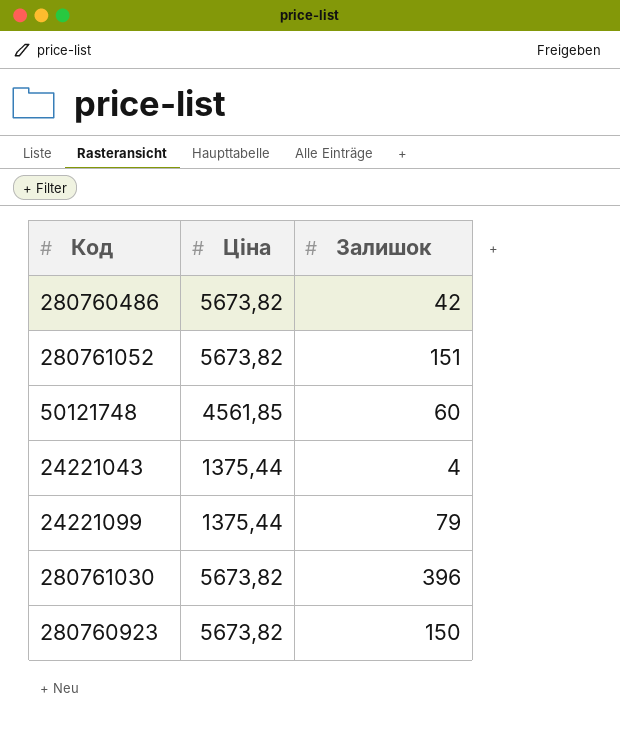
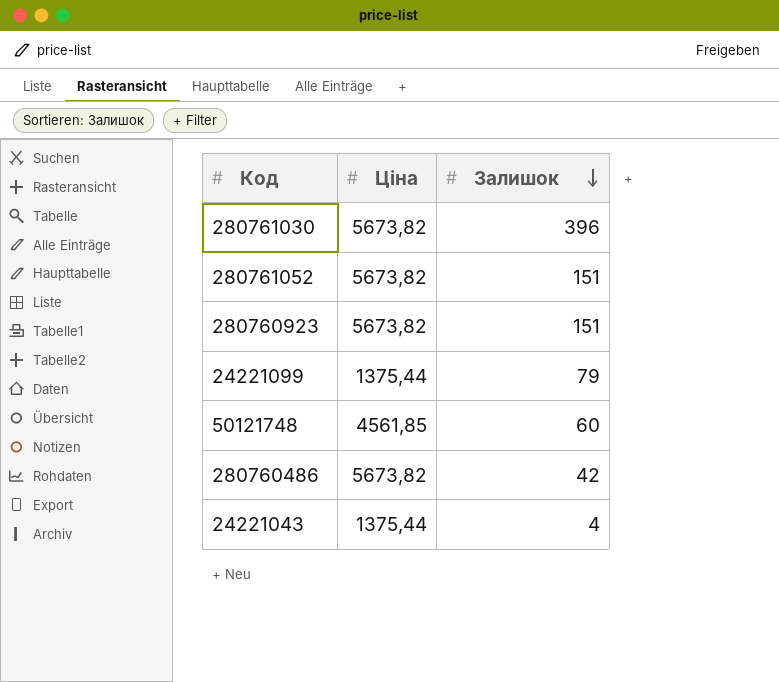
row order: none -> Залишок descending
280760923 | Залишок: 150 -> 151

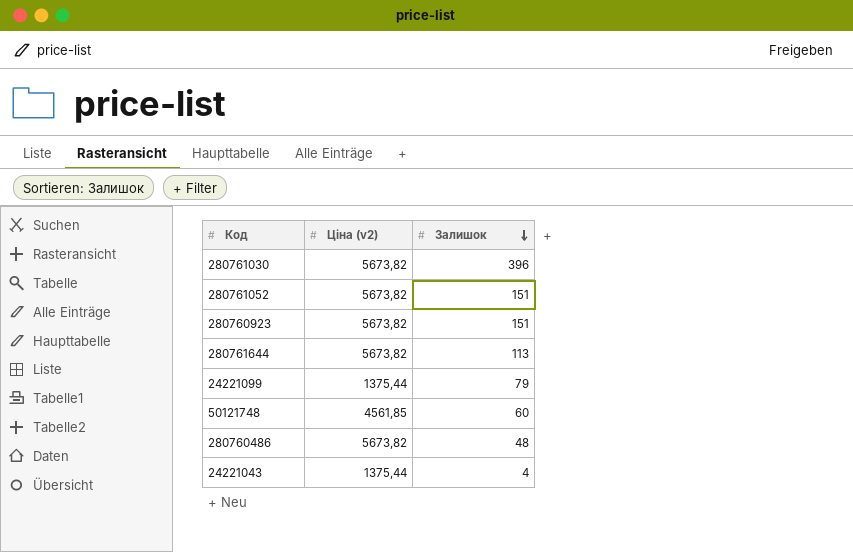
column name: Ціна -> Ціна (v2)
row 280761644: none -> 5673,82 | 113
280760486 | Залишок: 42 -> 48

